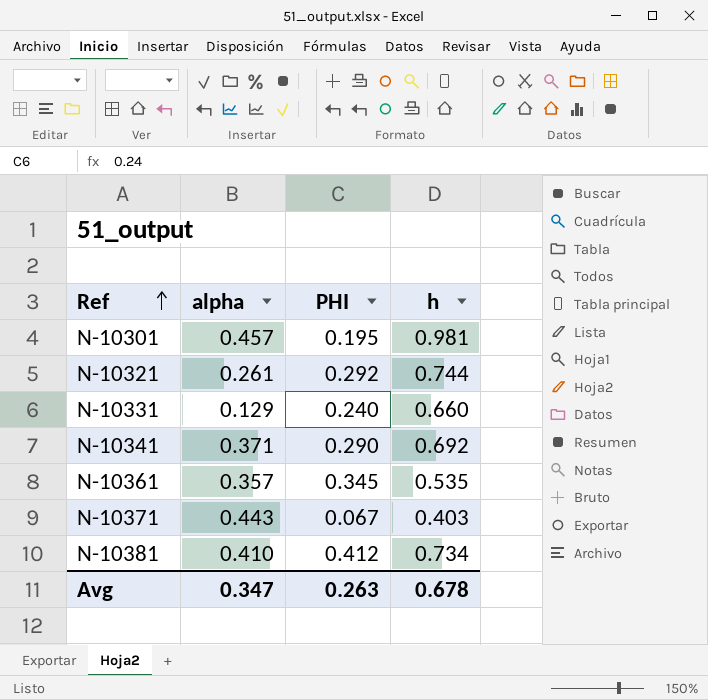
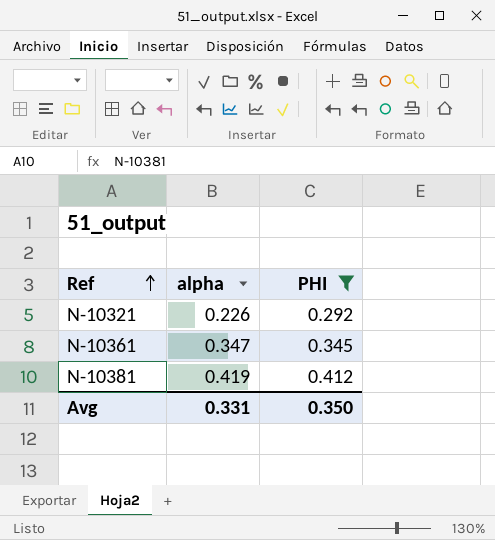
filter: none -> PHI >= 0.292
column h | position: 4 -> none
N-10321 | alpha: 0.261 -> 0.226
N-10361 | alpha: 0.357 -> 0.347
N-10381 | alpha: 0.410 -> 0.419
Avg | alpha: 0.347 -> 0.331
Avg | PHI: 0.263 -> 0.350

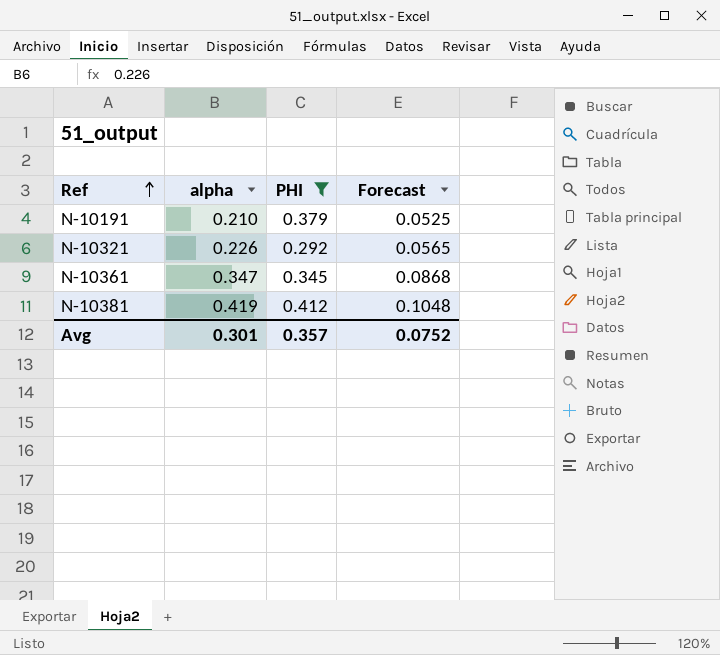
column Forecast | formula: none -> [alpha] * 0.25
row N-10191: none -> 0.210 | 0.379 | 0.0525
Avg | alpha: 0.331 -> 0.301
Avg | PHI: 0.350 -> 0.357

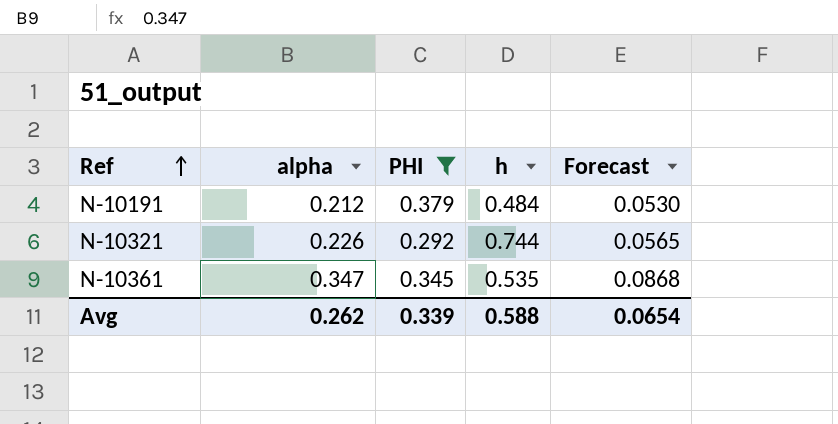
column h | position: none -> 4
row N-10381: 0.419 | 0.412 | 0.1048 -> none
N-10191 | alpha: 0.210 -> 0.212
N-10191 | Forecast: 0.0525 -> 0.0530
Avg | alpha: 0.301 -> 0.262
Avg | PHI: 0.357 -> 0.339
Avg | Forecast: 0.0752 -> 0.0654

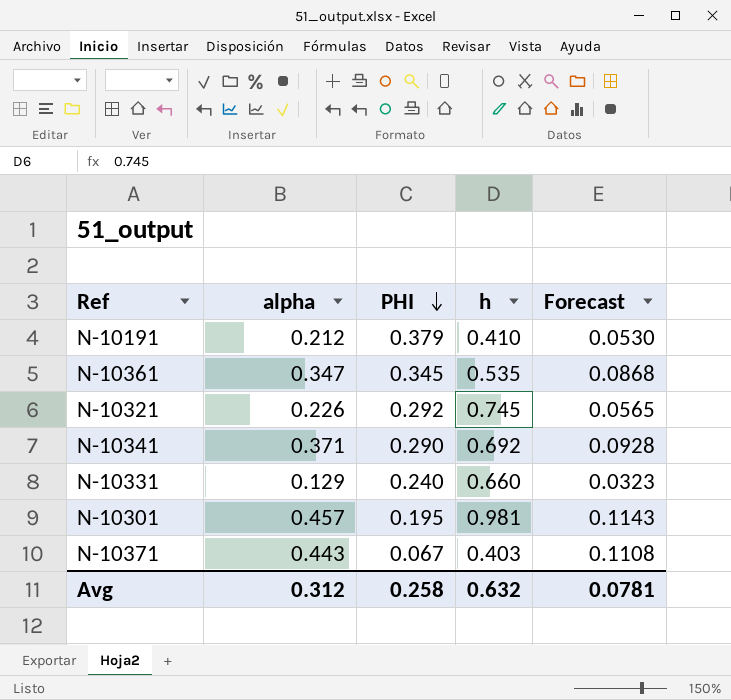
filter: PHI >= 0.292 -> none
row order: Ref ascending -> PHI descending
N-10191 | h: 0.484 -> 0.410
N-10321 | h: 0.744 -> 0.745
Avg | alpha: 0.262 -> 0.312
Avg | PHI: 0.339 -> 0.258
Avg | h: 0.588 -> 0.632
Avg | Forecast: 0.0654 -> 0.0781

